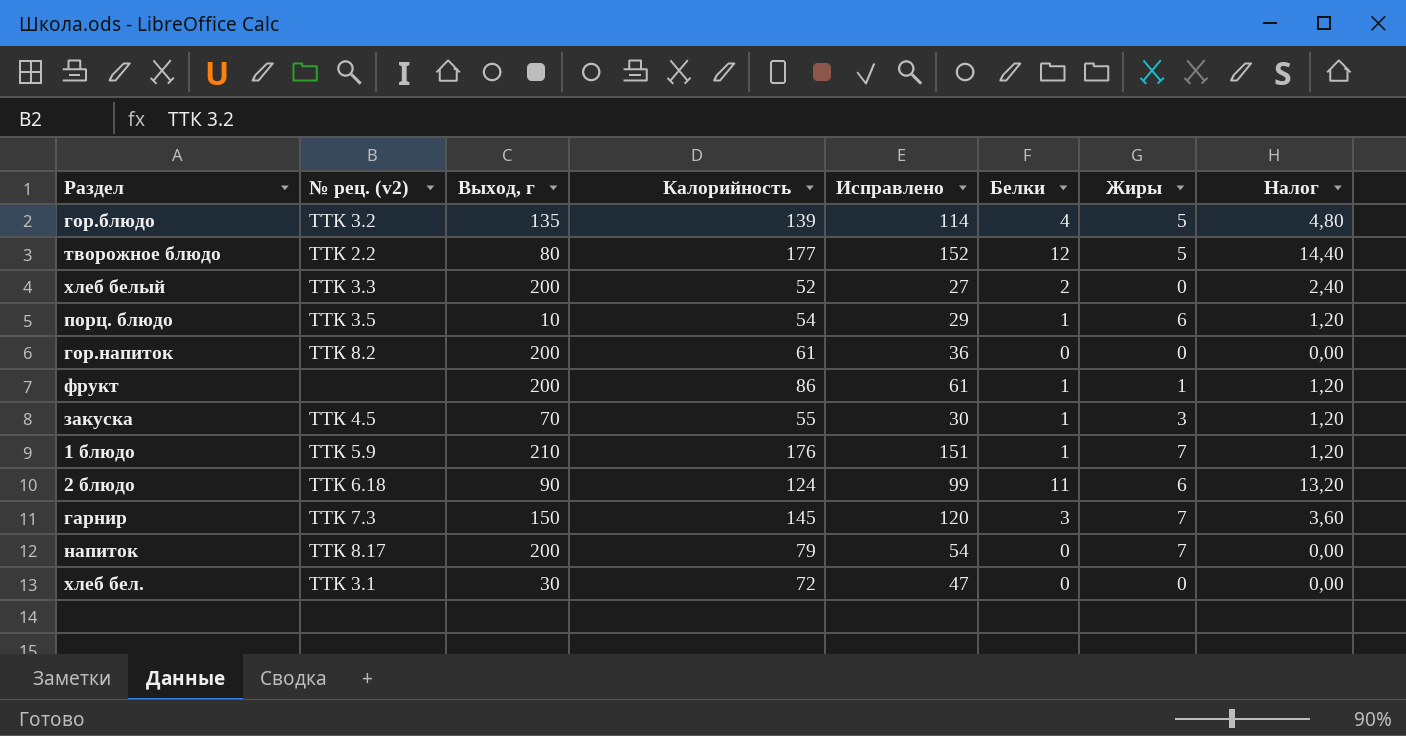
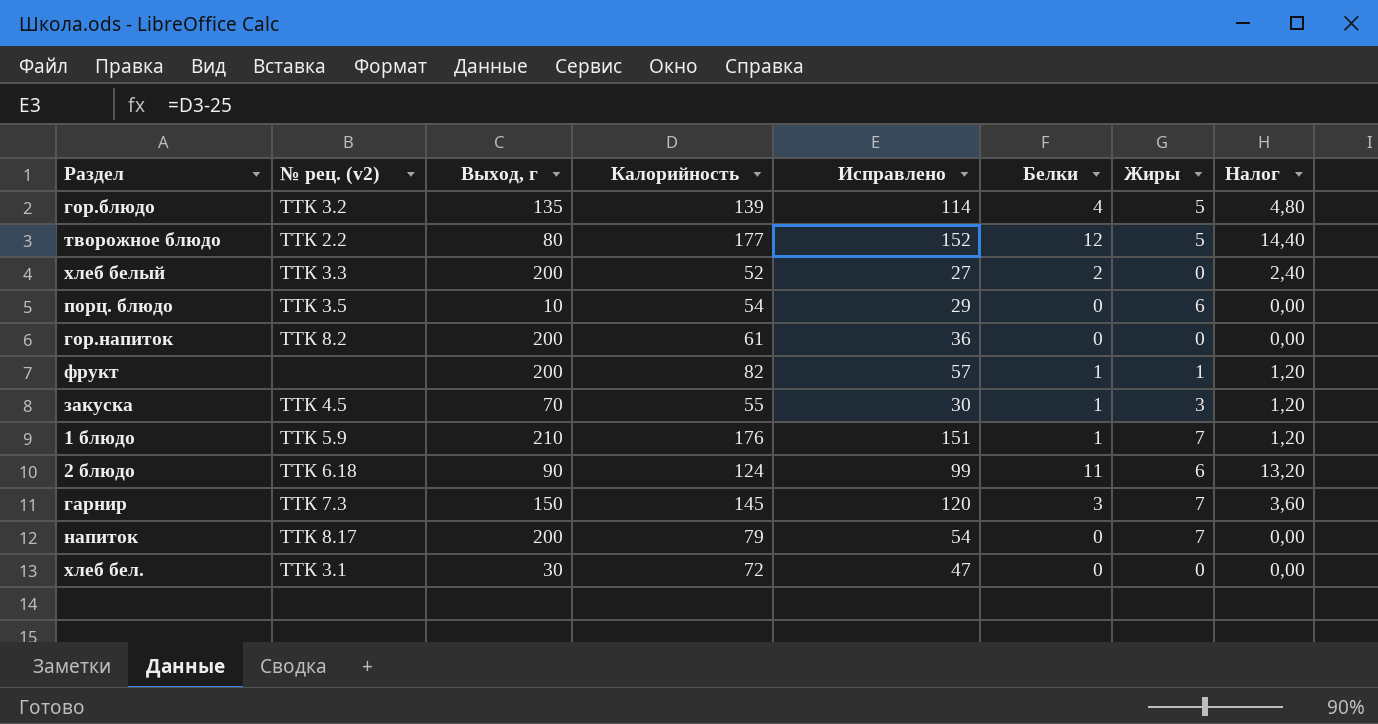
порц. блюдо | Белки: 1 -> 0
порц. блюдо | Налог: 1,20 -> 0,00
фрукт | Калорийность: 86 -> 82
фрукт | Исправлено: 61 -> 57

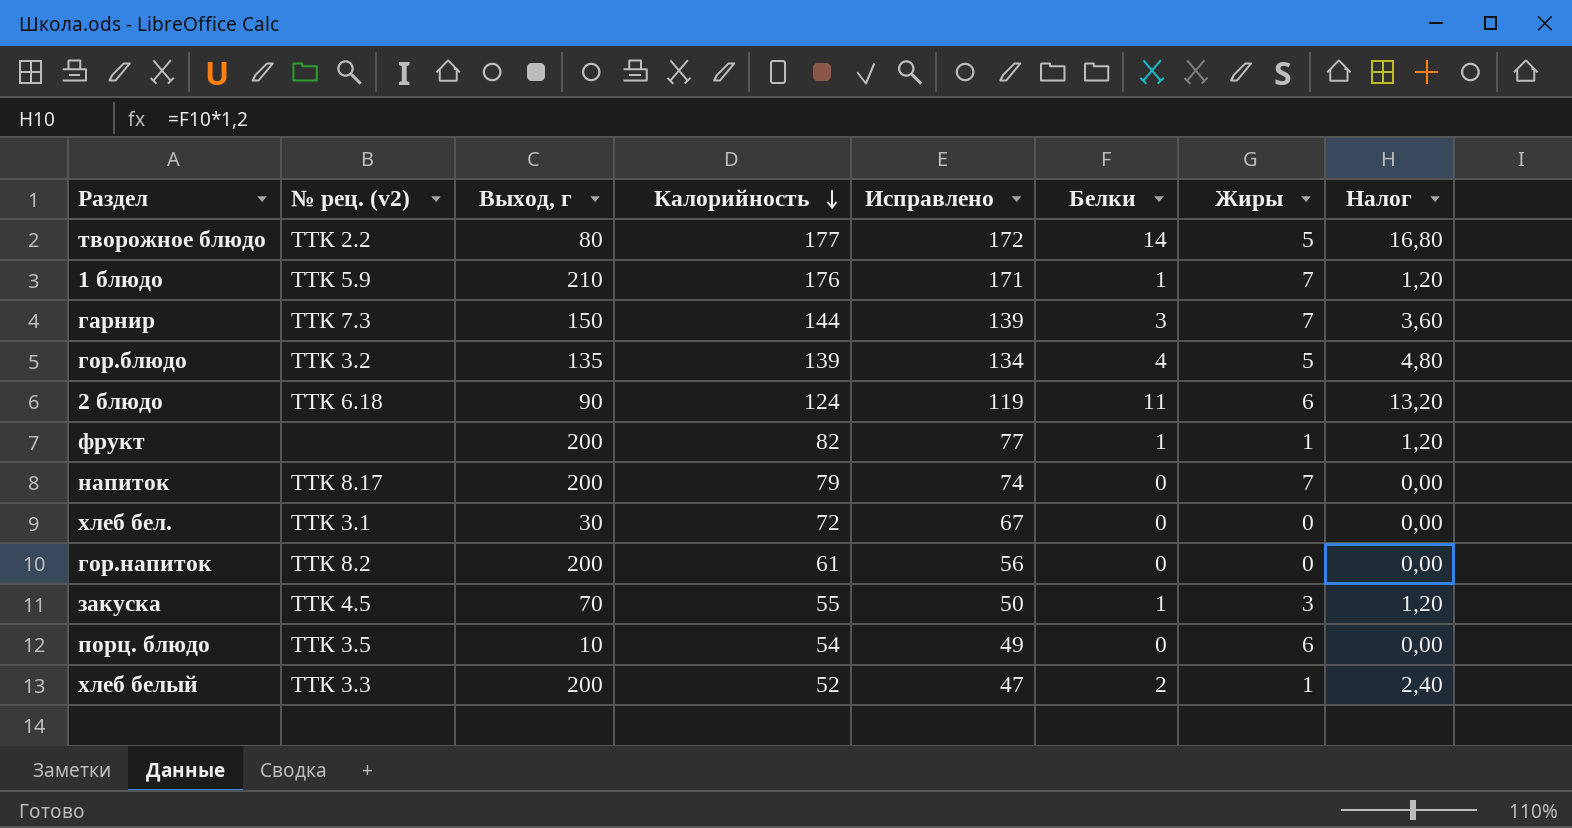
row order: none -> Калорийность descending
column Исправлено | formula: [Калорийность] - 25 -> [Калорийность] - 5
творожное блюдо | Белки: 12 -> 14
творожное блюдо | Налог: 14,40 -> 16,80
гарнир | Калорийность: 145 -> 144
хлеб белый | Жиры: 0 -> 1

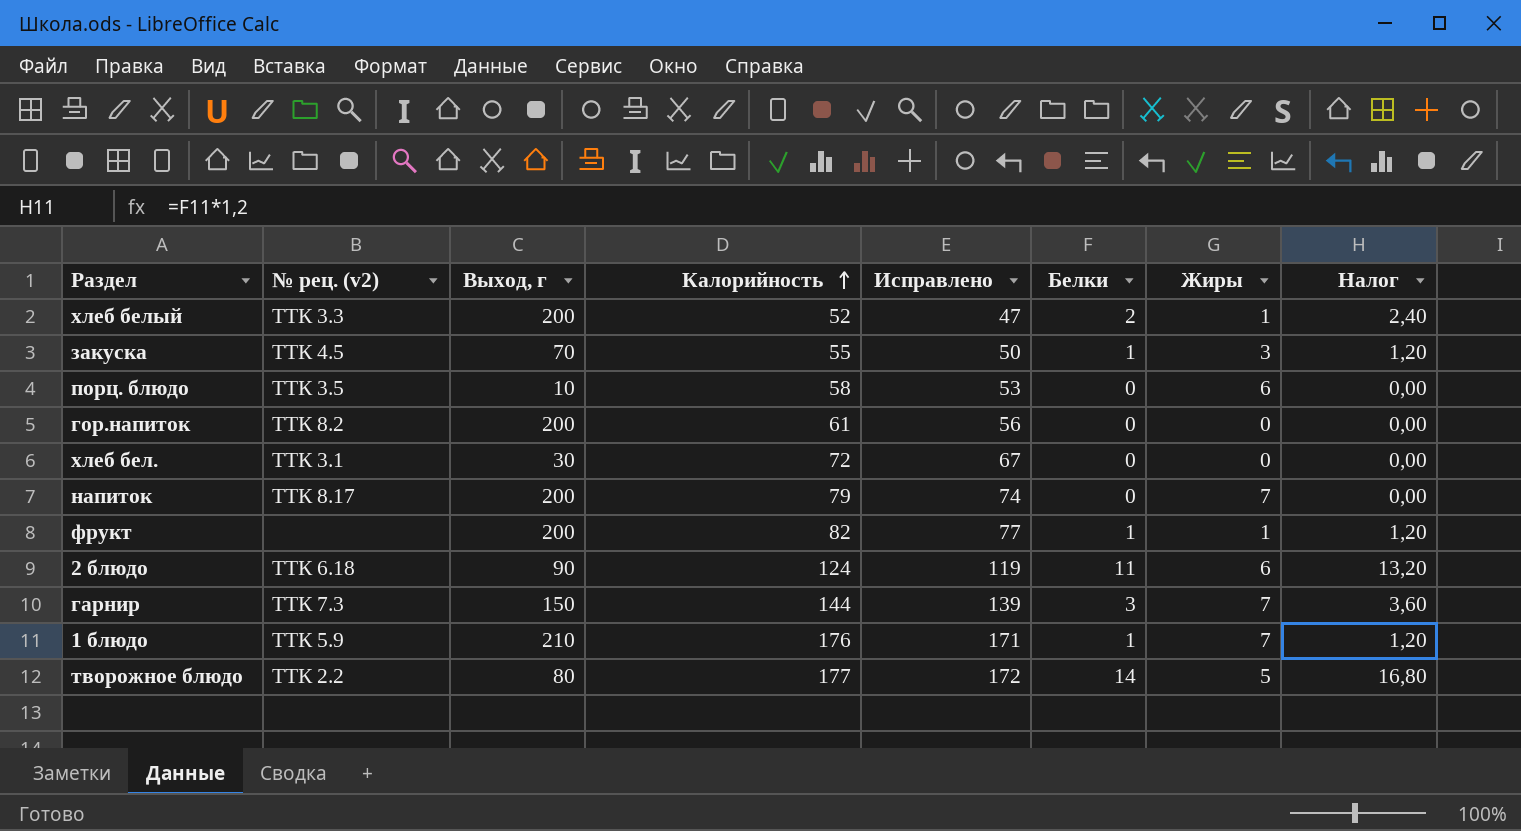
row order: Калорийность descending -> Калорийность ascending
row гор.блюдо: ТТК 3.2 | 135 | 139 | 134 | 4 | 5 | 4,80 -> none
порц. блюдо | Калорийность: 54 -> 58
порц. блюдо | Исправлено: 49 -> 53

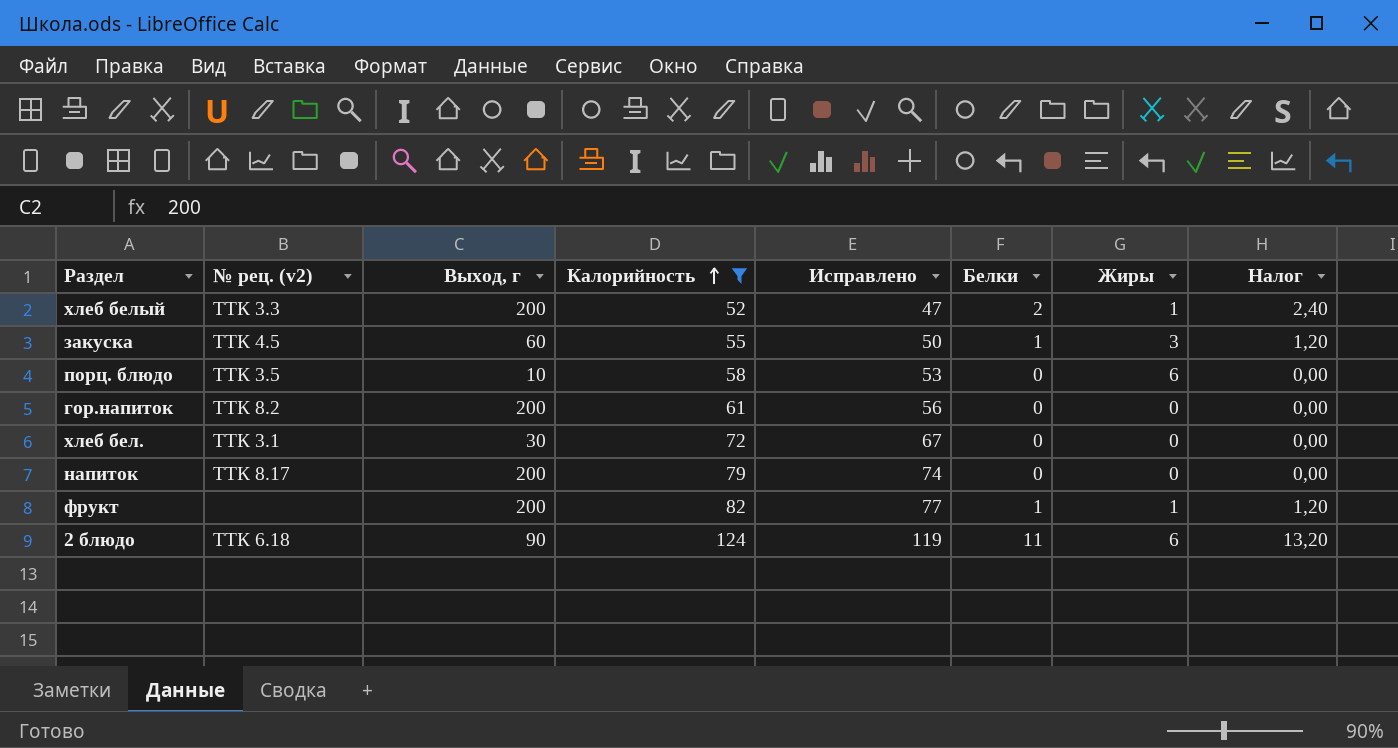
filter: none -> Калорийность <= 124
закуска | Выход, г: 70 -> 60
напиток | Жиры: 7 -> 0

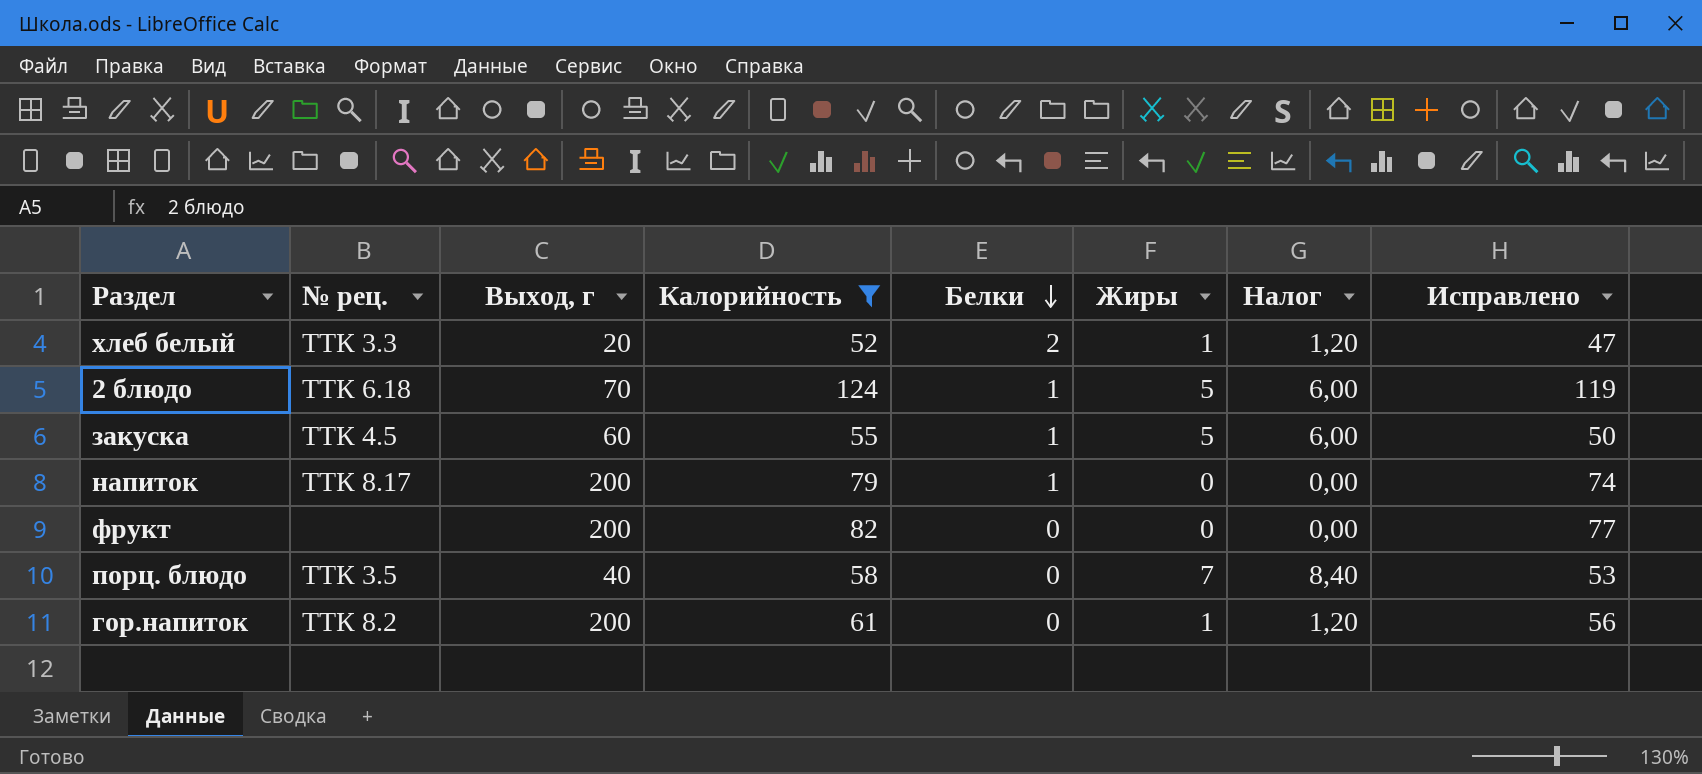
row order: Калорийность ascending -> Белки descending
column name: № рец. (v2) -> № рец.
column Налог | formula: [Белки] * 1,2 -> [Жиры] * 1,2
column Исправлено | position: 5 -> 8
row хлеб бел.: ТТК 3.1 | 30 | 72 | 67 | 0 | 0 | 0,00 -> none
хлеб белый | Выход, г: 200 -> 20
2 блюдо | Выход, г: 90 -> 70
2 блюдо | Белки: 11 -> 1
2 блюдо | Жиры: 6 -> 5
закуска | Жиры: 3 -> 5
напиток | Белки: 0 -> 1
фрукт | Белки: 1 -> 0
фрукт | Жиры: 1 -> 0
порц. блюдо | Выход, г: 10 -> 40
порц. блюдо | Жиры: 6 -> 7
гор.напиток | Жиры: 0 -> 1

